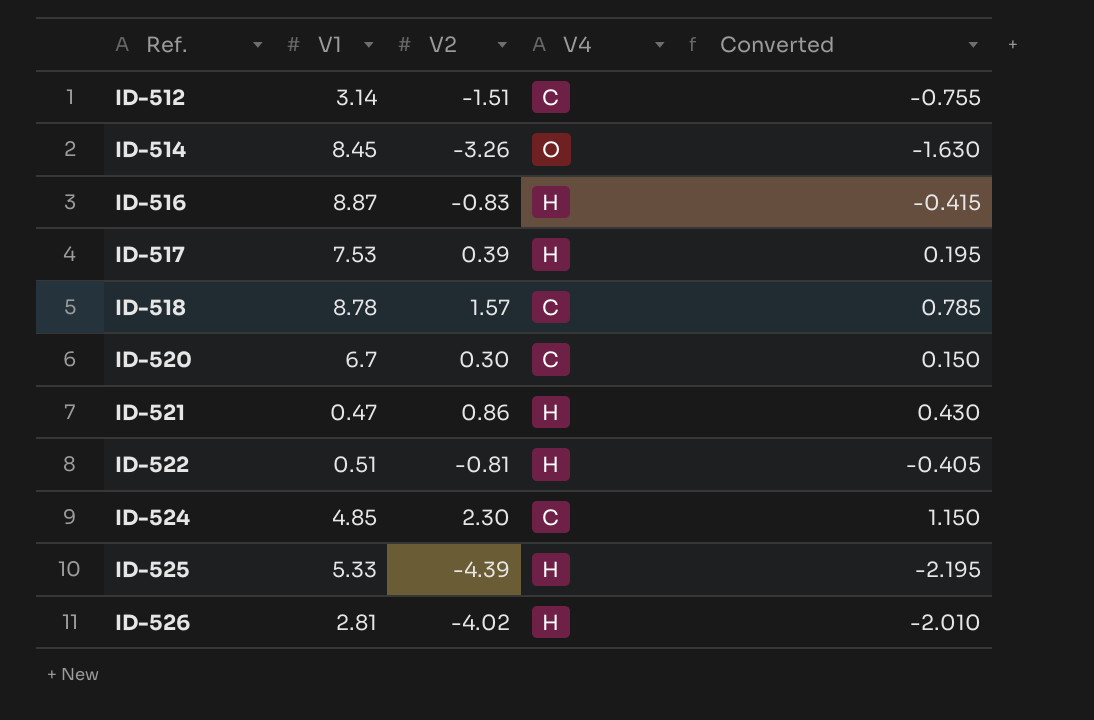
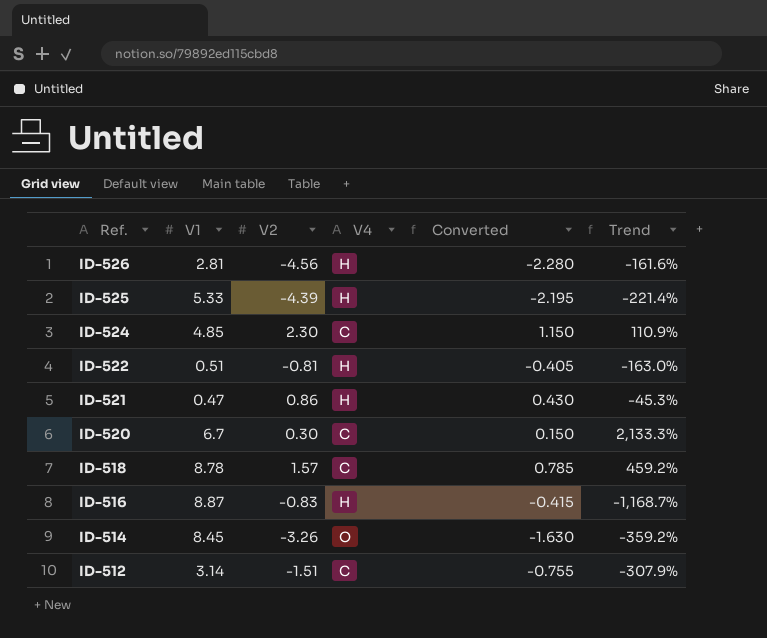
row order: Ref. ascending -> Ref. descending
column Trend | formula: none -> ([V1] - [V2]) / [V2]
row ID-517: 7.53 | 0.39 | H | 0.195 -> none
ID-526 | V2: -4.02 -> -4.56
ID-526 | Converted: -2.010 -> -2.280

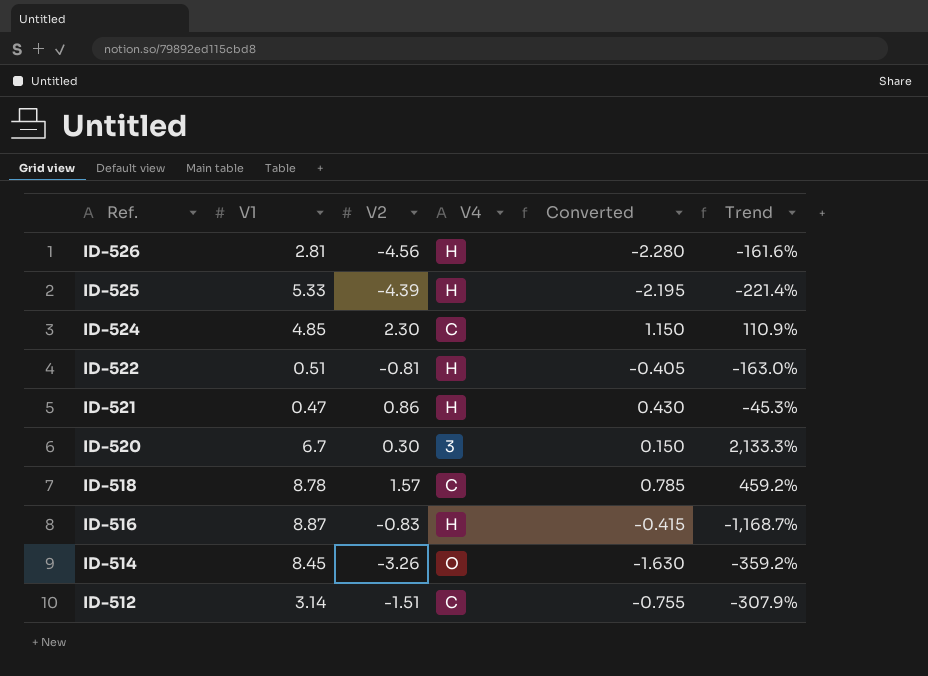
ID-520 | V4: C -> 3

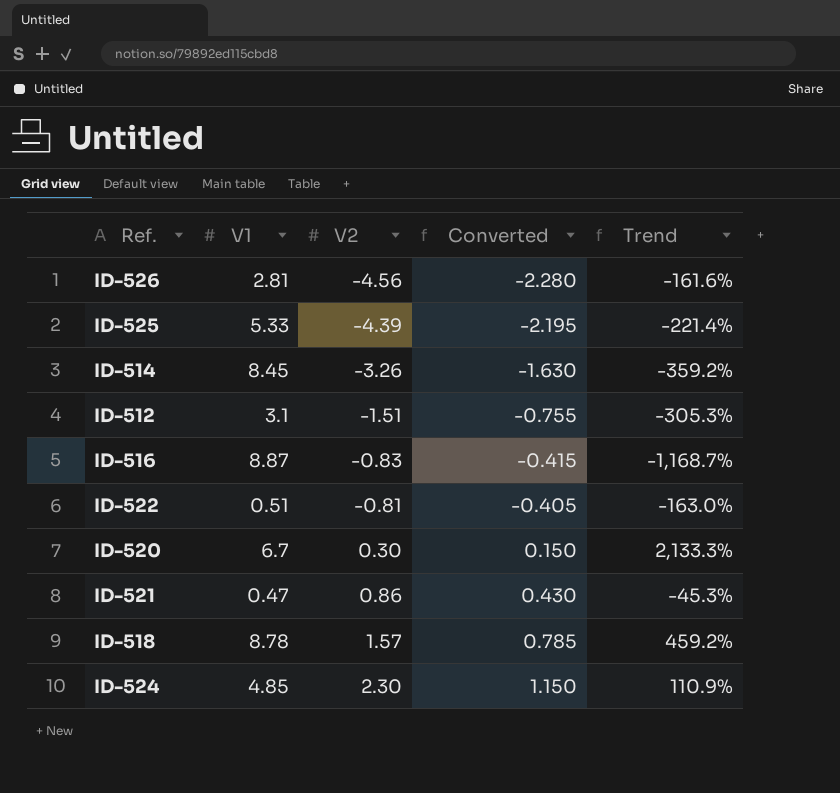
row order: Ref. descending -> V2 ascending
column V4 | position: 4 -> none
ID-512 | V1: 3.14 -> 3.1
ID-512 | Trend: -307.9% -> -305.3%

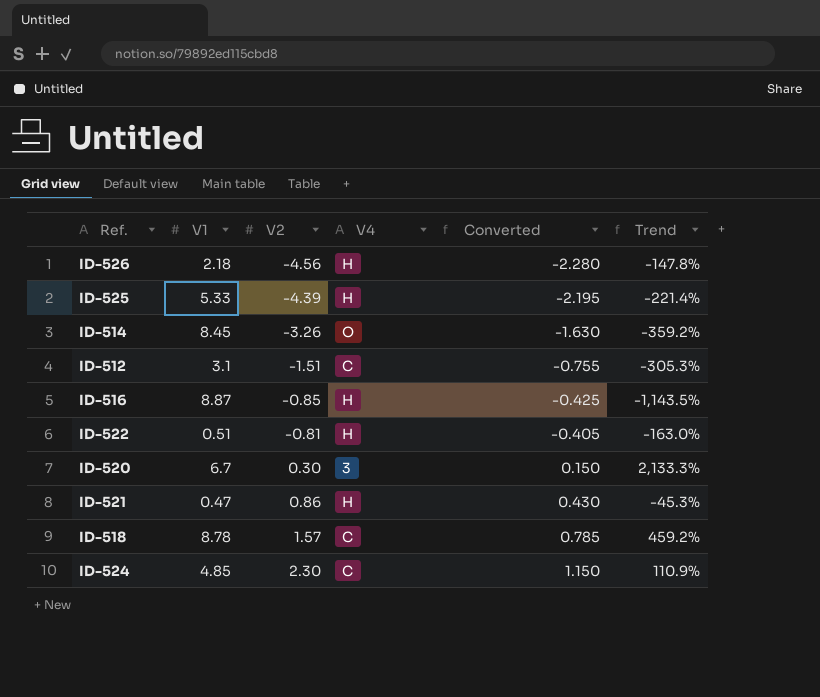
column V4 | position: none -> 4
ID-526 | V1: 2.81 -> 2.18
ID-526 | Trend: -161.6% -> -147.8%
ID-516 | V2: -0.83 -> -0.85
ID-516 | Converted: -0.415 -> -0.425
ID-516 | Trend: -1,168.7% -> -1,143.5%

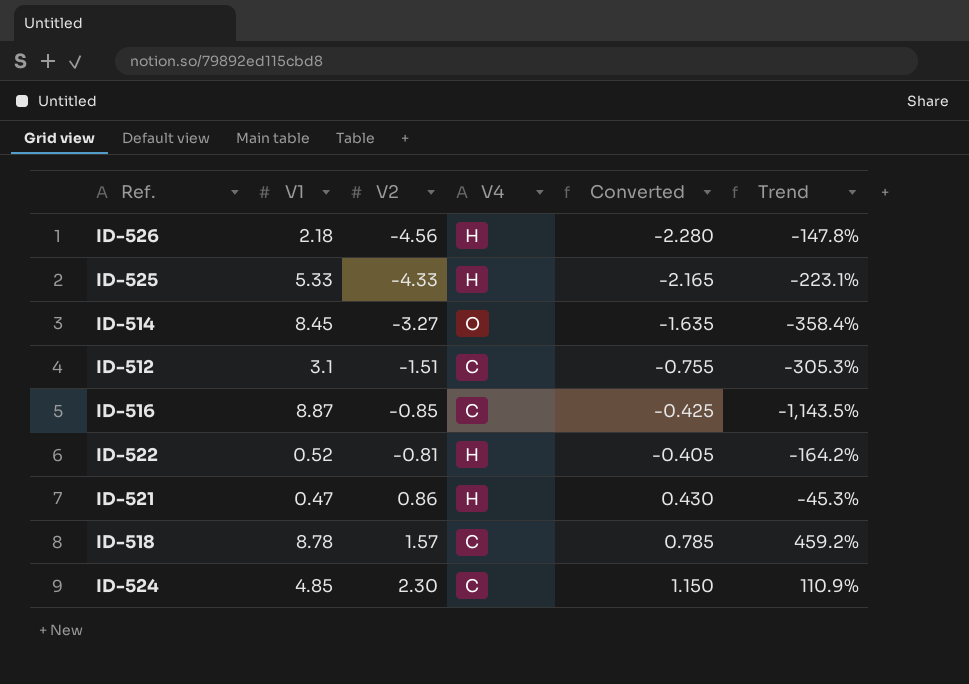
row ID-520: 6.7 | 0.30 | 3 | 0.150 | 2,133.3% -> none
ID-525 | V2: -4.39 -> -4.33
ID-525 | Converted: -2.195 -> -2.165
ID-525 | Trend: -221.4% -> -223.1%
ID-514 | V2: -3.26 -> -3.27
ID-514 | Converted: -1.630 -> -1.635
ID-514 | Trend: -359.2% -> -358.4%
ID-516 | V4: H -> C
ID-522 | V1: 0.51 -> 0.52
ID-522 | Trend: -163.0% -> -164.2%

